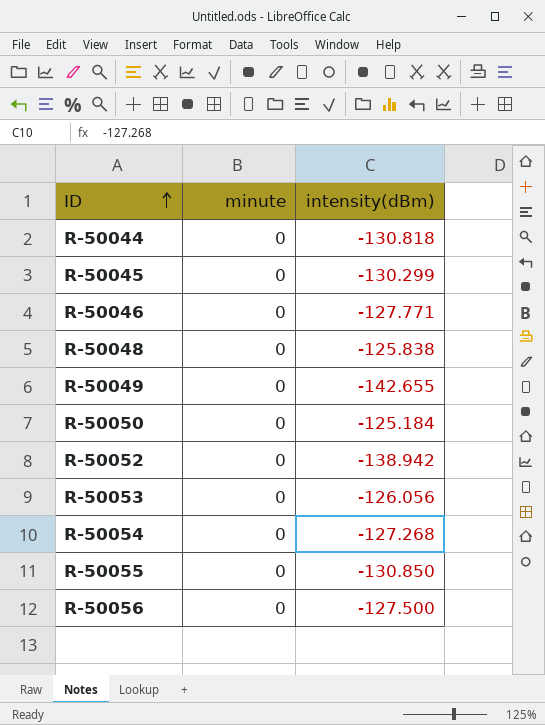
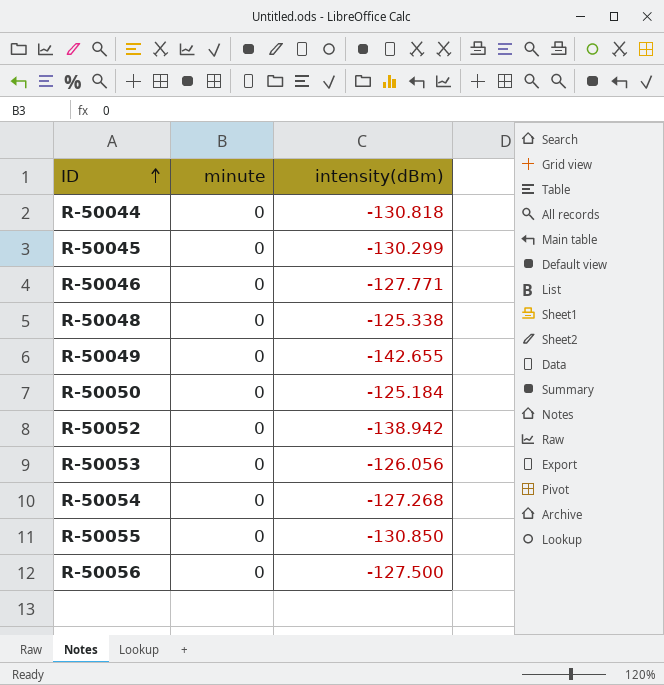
R-50048 | intensity(dBm): -125.838 -> -125.338

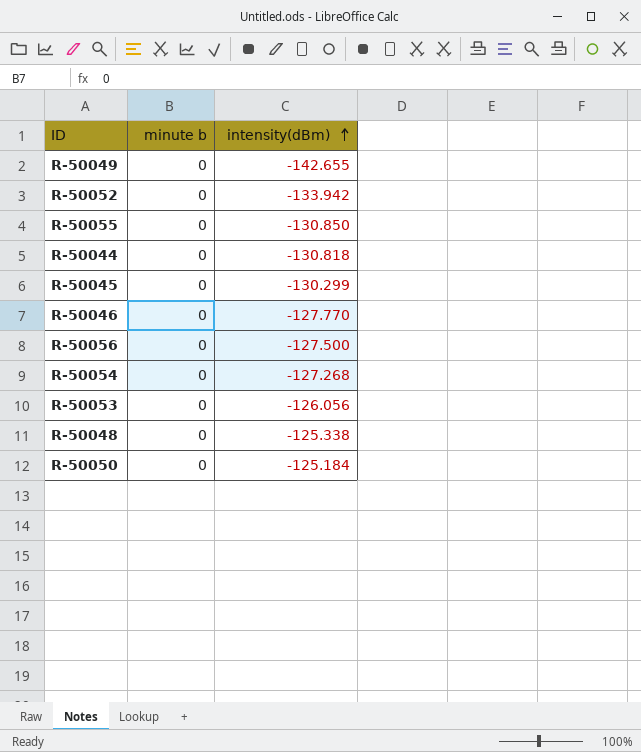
row order: ID ascending -> intensity(dBm) ascending
column name: minute -> minute b
R-50052 | intensity(dBm): -138.942 -> -133.942
R-50046 | intensity(dBm): -127.771 -> -127.770

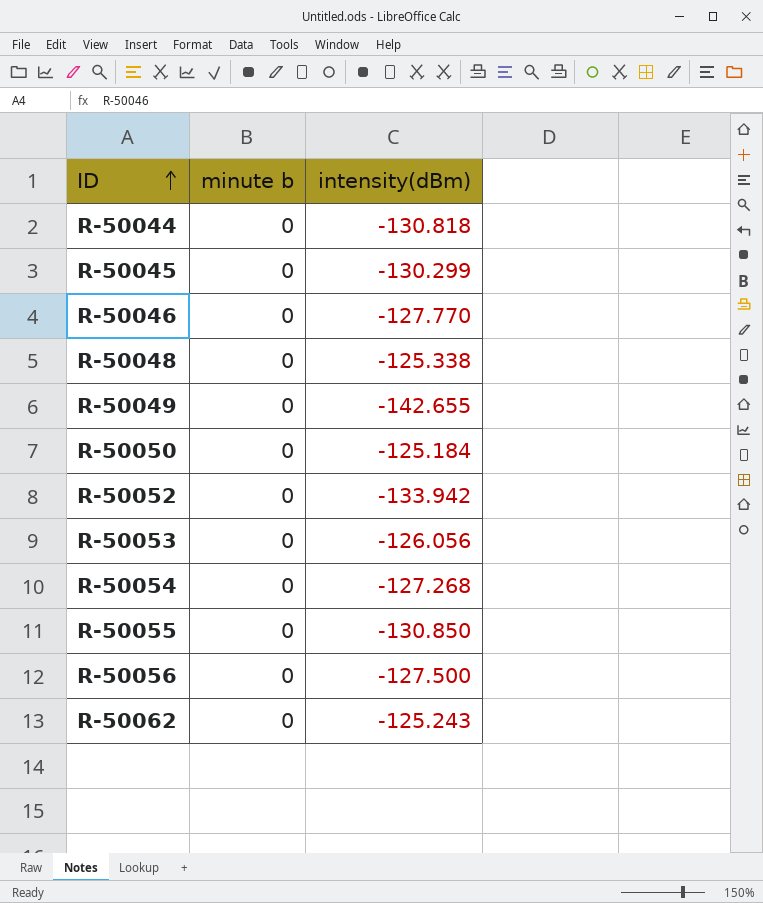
row order: intensity(dBm) ascending -> ID ascending
row R-50062: none -> 0 | -125.243

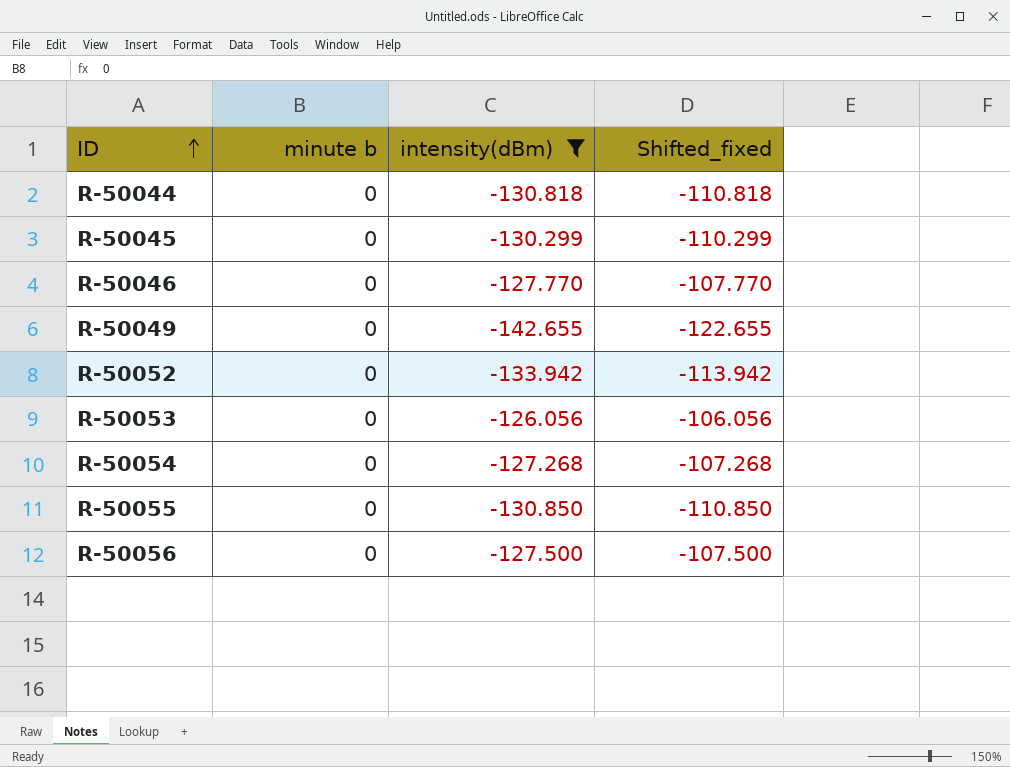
filter: none -> intensity(dBm) <= -126.056
column Shifted_fixed | formula: none -> [intensity(dBm)] + 20

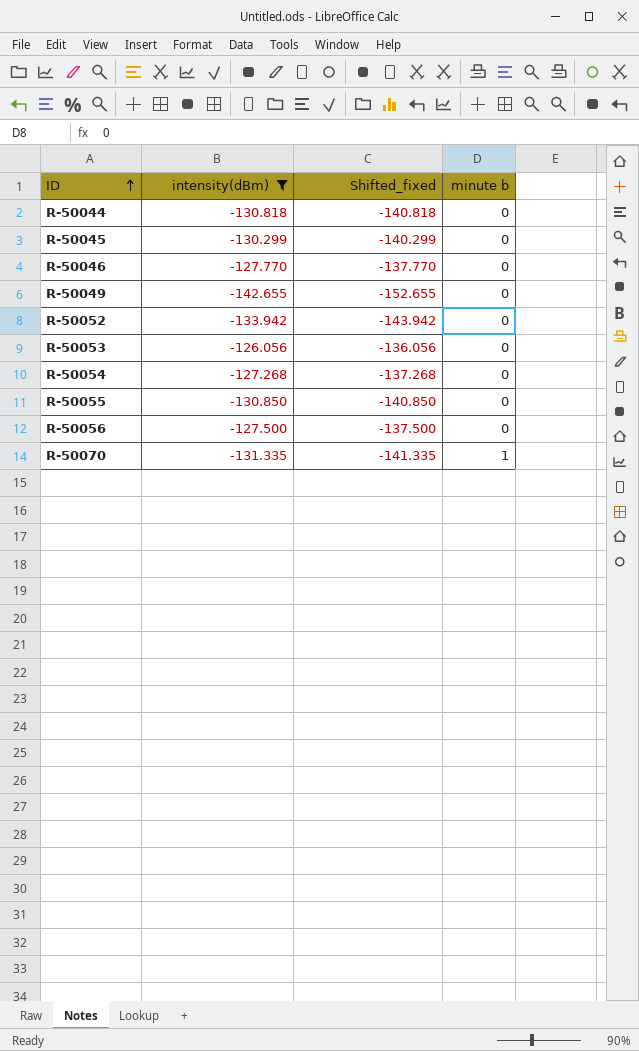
column Shifted_fixed | formula: [intensity(dBm)] + 20 -> [intensity(dBm)] - 10
column minute b | position: 2 -> 4
row R-50070: none -> -131.335 | -141.335 | 1

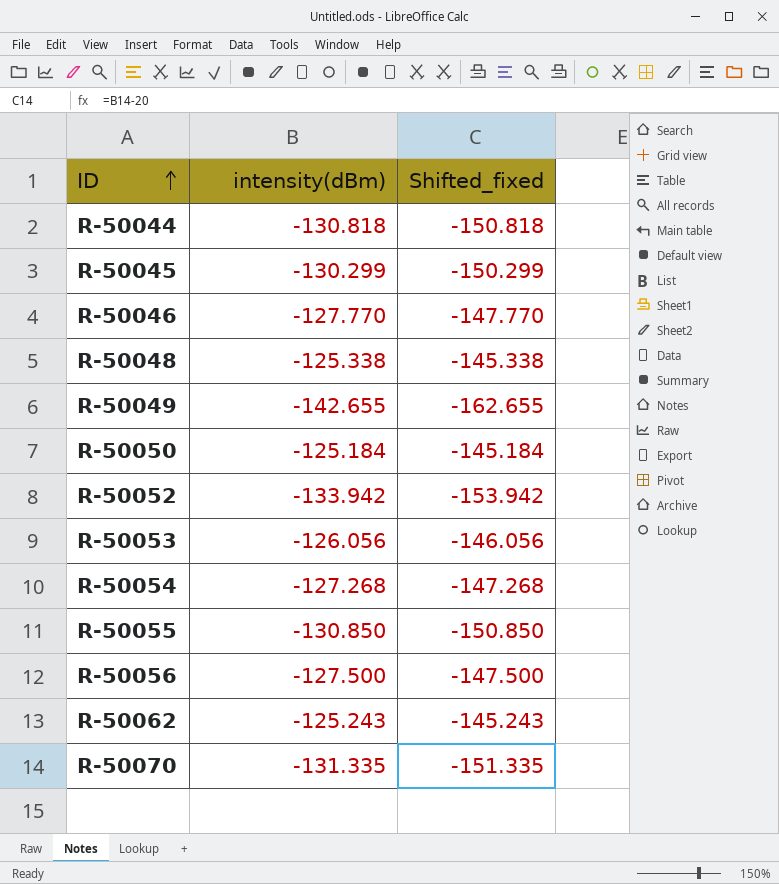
filter: intensity(dBm) <= -126.056 -> none
column minute b | position: 4 -> none
column Shifted_fixed | formula: [intensity(dBm)] - 10 -> [intensity(dBm)] - 20

